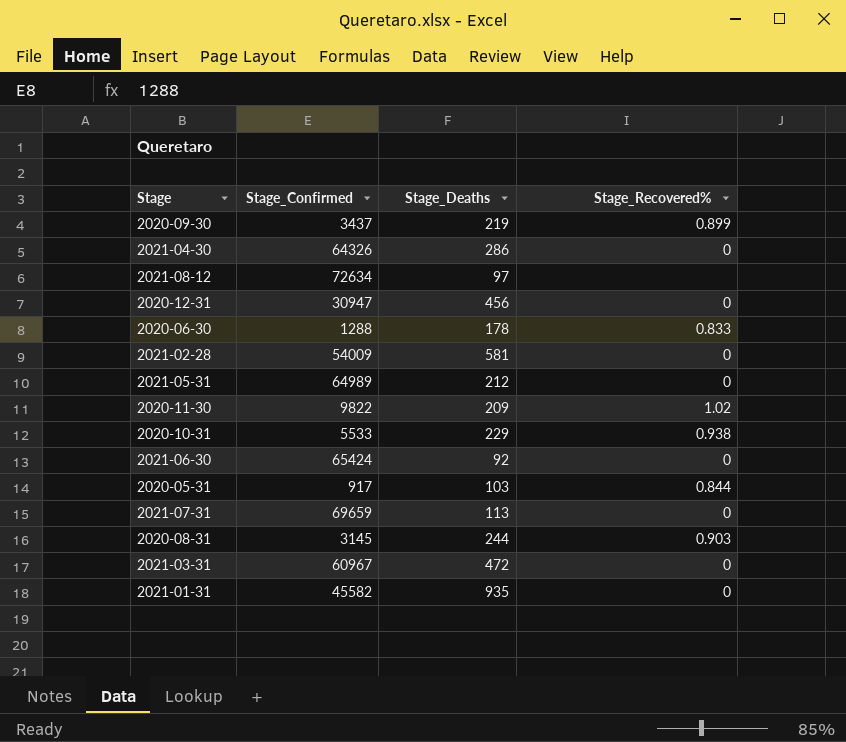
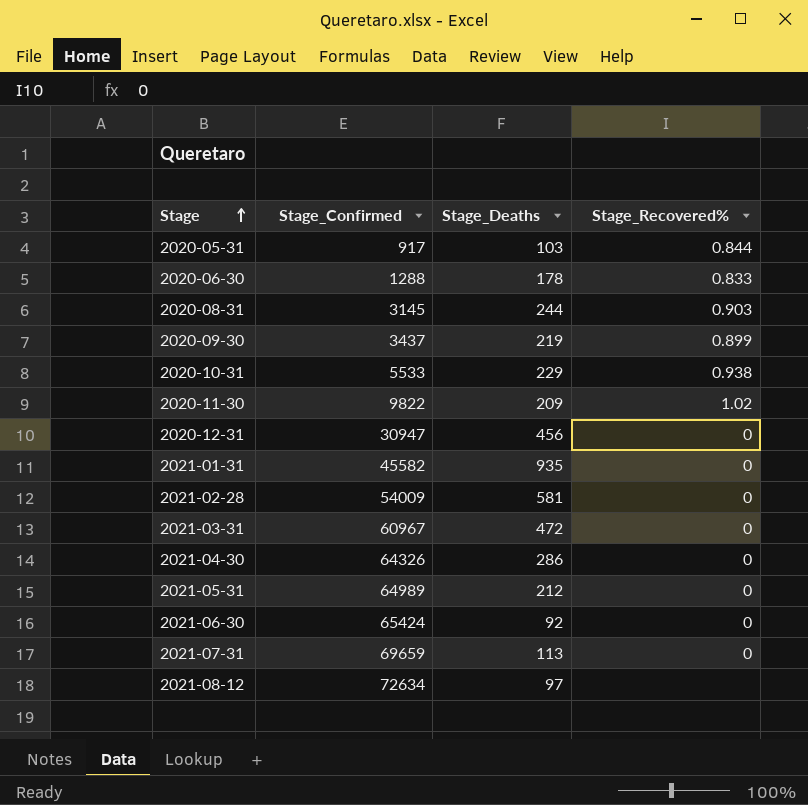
row order: none -> Stage ascending

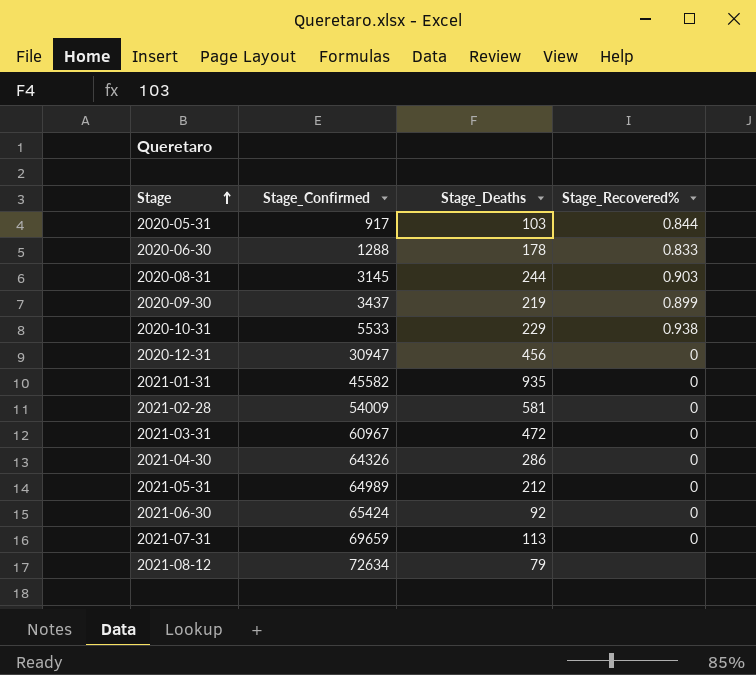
row 2020-11-30: 9822 | 209 | 1.02 -> none
2021-08-12 | Stage_Deaths: 97 -> 79

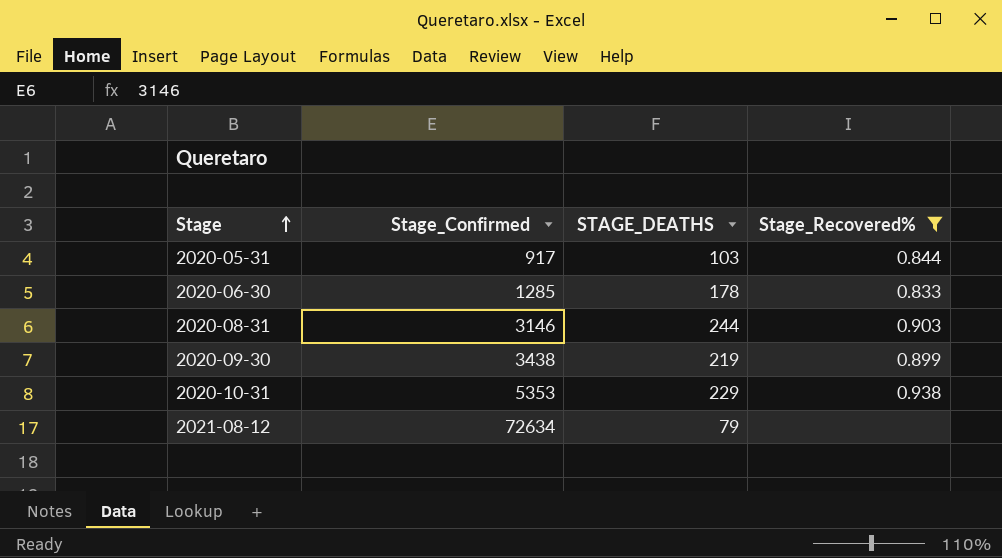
filter: none -> Stage_Recovered% != 0
column name: Stage_Deaths -> STAGE_DEATHS
2020-06-30 | Stage_Confirmed: 1288 -> 1285
2020-08-31 | Stage_Confirmed: 3145 -> 3146
2020-09-30 | Stage_Confirmed: 3437 -> 3438
2020-10-31 | Stage_Confirmed: 5533 -> 5353

